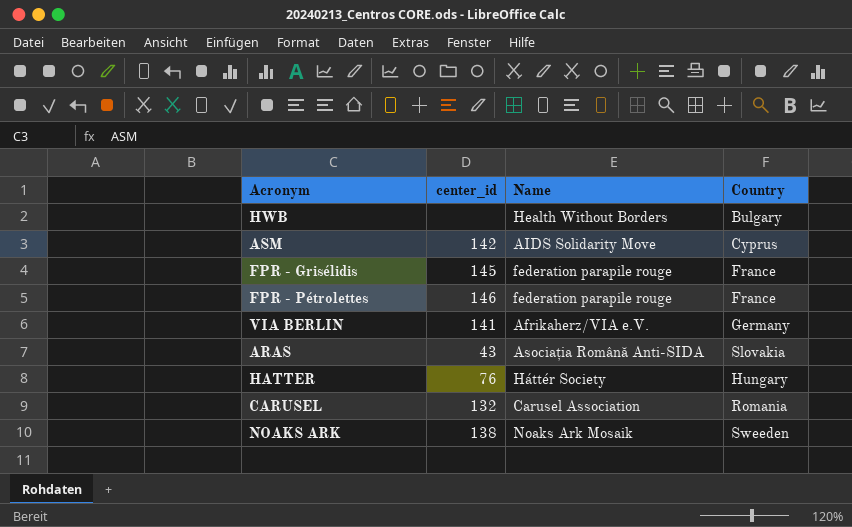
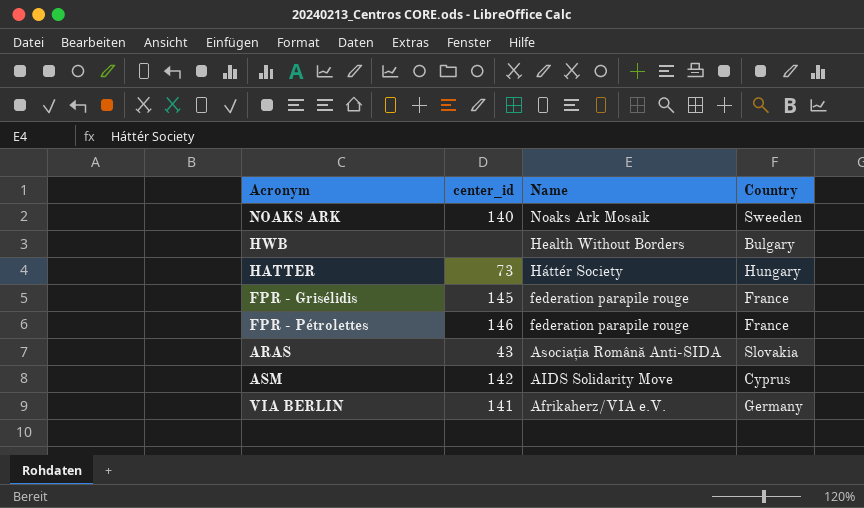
row order: none -> Name descending
row CARUSEL: 132 | Carusel Association | Romania -> none
NOAKS ARK | center_id: 138 -> 140
HATTER | center_id: 76 -> 73

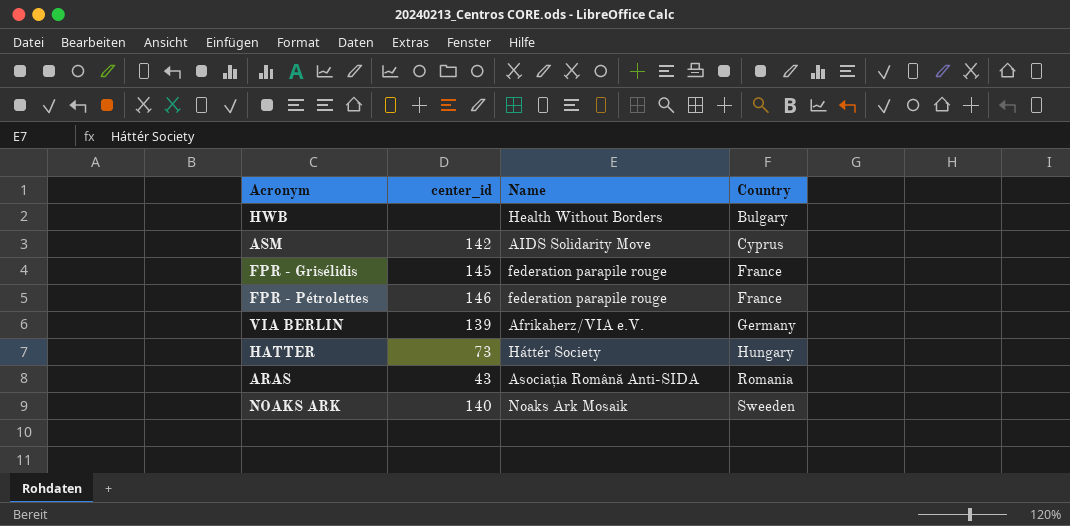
row order: Name descending -> Country ascending
VIA BERLIN | center_id: 141 -> 139
ARAS | Country: Slovakia -> Romania

